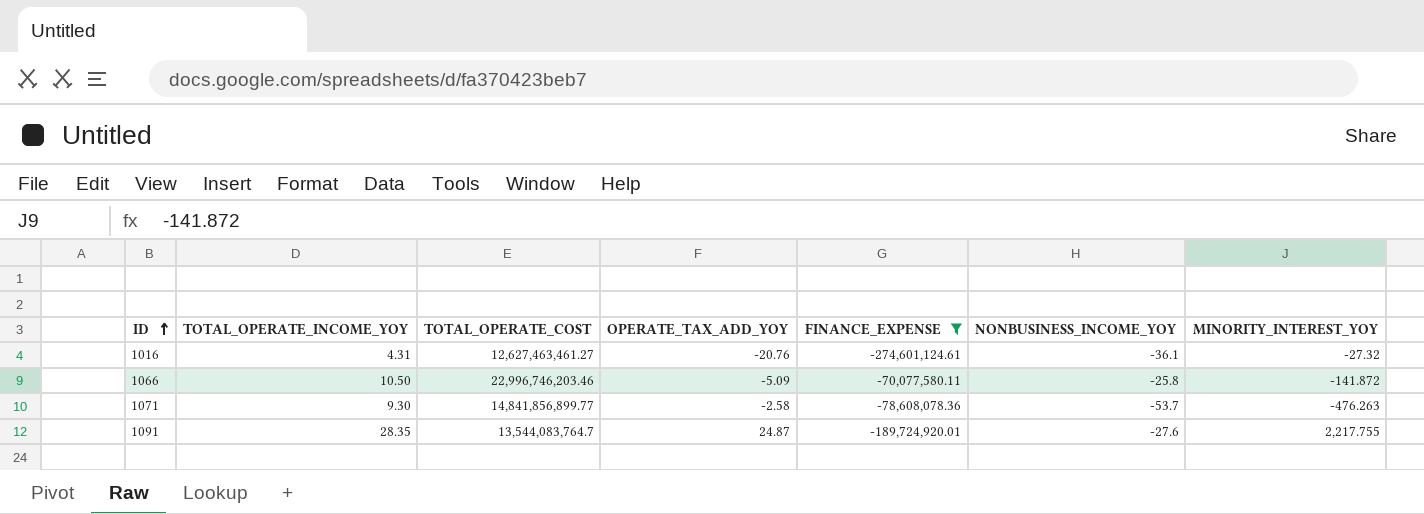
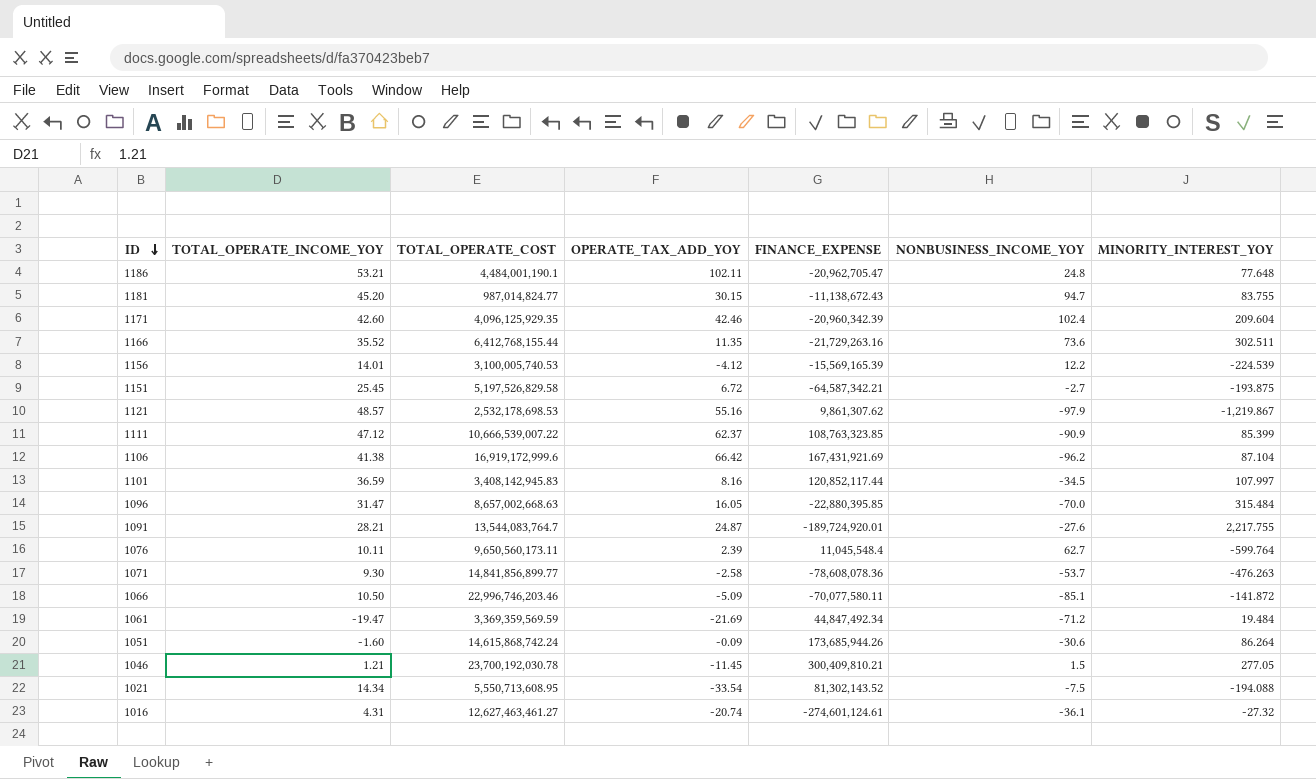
filter: FINANCE_EXPENSE <= -70,077,580.11 -> none
row order: ID ascending -> ID descending
1091 | TOTAL_OPERATE_INCOME_YOY: 28.35 -> 28.21
1066 | NONBUSINESS_INCOME_YOY: -25.8 -> -85.1
1016 | OPERATE_TAX_ADD_YOY: -20.76 -> -20.74

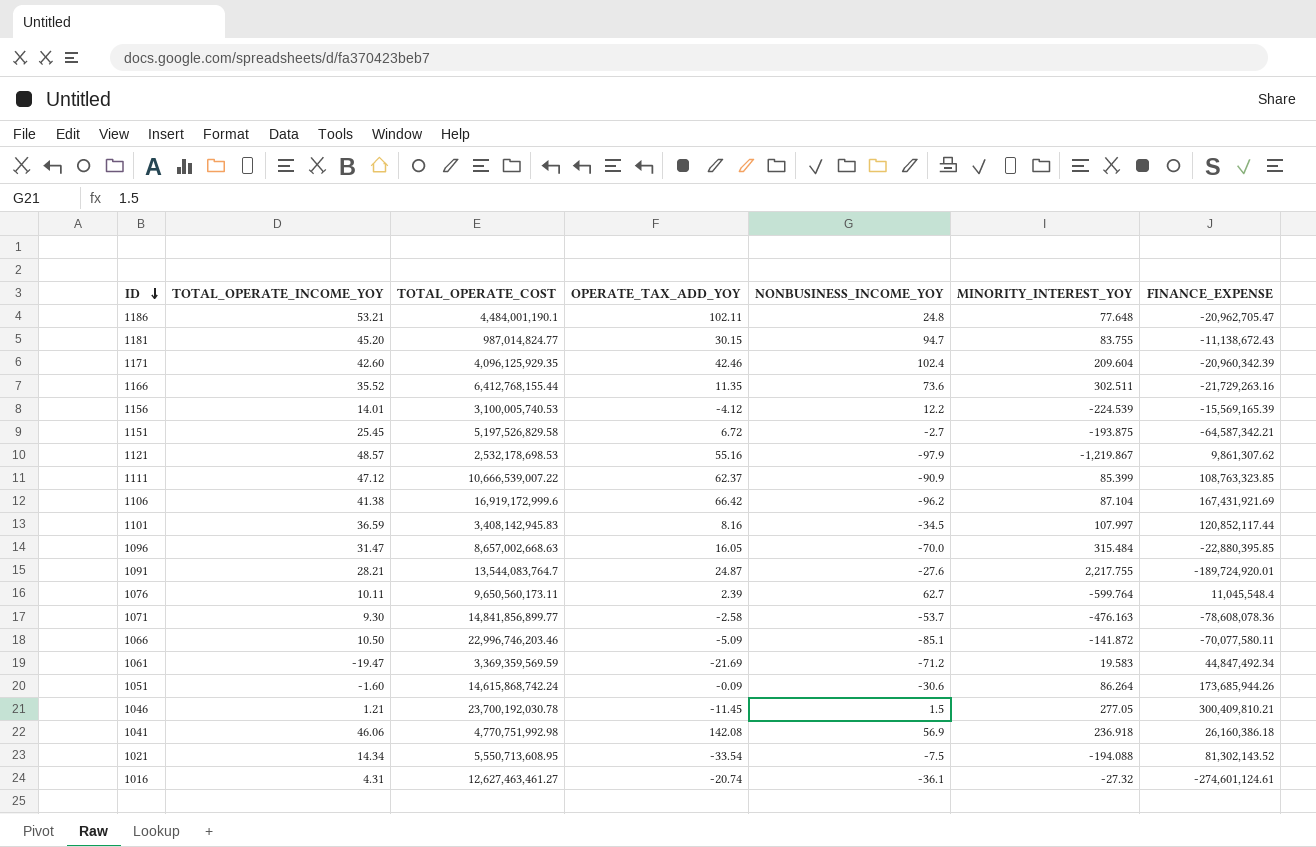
column FINANCE_EXPENSE | position: 5 -> 7
1071 | MINORITY_INTEREST_YOY: -476.263 -> -476.163
1061 | MINORITY_INTEREST_YOY: 19.484 -> 19.583
row 1041: none -> 46.06 | 4,770,751,992.98 | 142.08 | 56.9 | 236.918 | 26,160,386.18

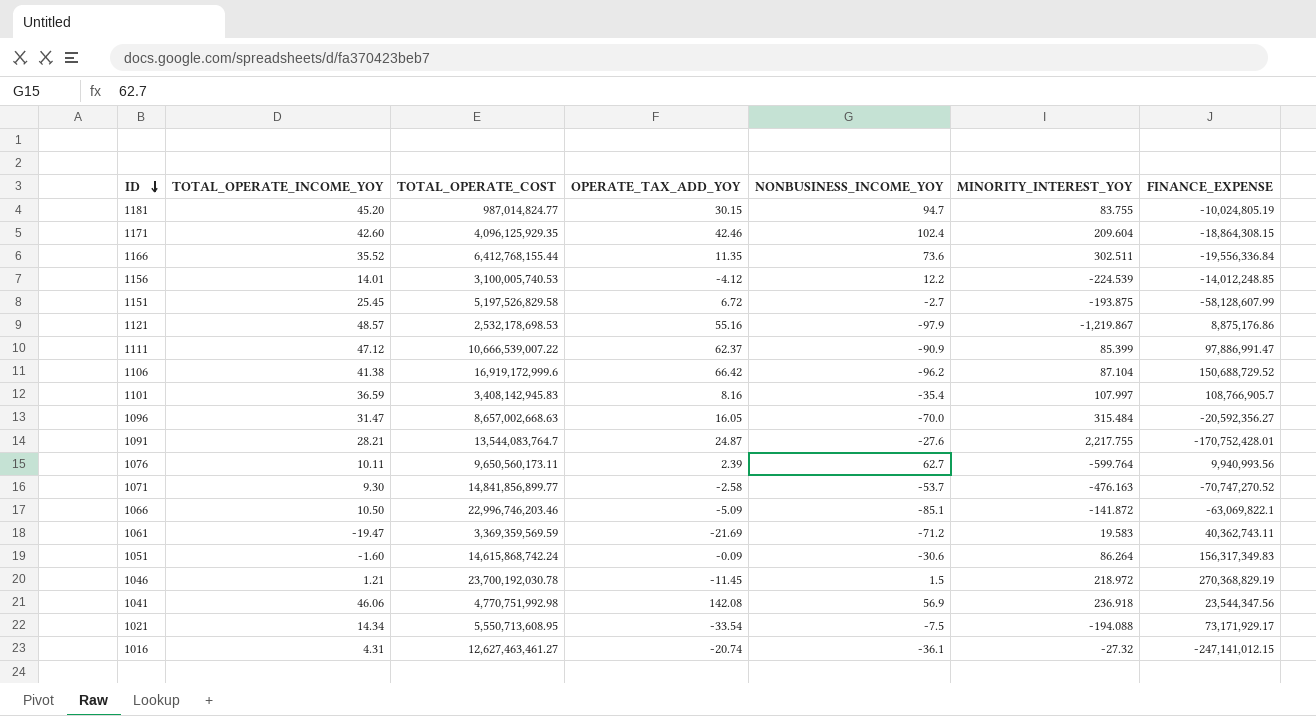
row 1186: 53.21 | 4,484,001,190.1 | 102.11 | 24.8 | 77.648 | -20,962,705.47 -> none
1181 | FINANCE_EXPENSE: -11,138,672.43 -> -10,024,805.19
1171 | FINANCE_EXPENSE: -20,960,342.39 -> -18,864,308.15
1166 | FINANCE_EXPENSE: -21,729,263.16 -> -19,556,336.84
1156 | FINANCE_EXPENSE: -15,569,165.39 -> -14,012,248.85
1151 | FINANCE_EXPENSE: -64,587,342.21 -> -58,128,607.99
1121 | FINANCE_EXPENSE: 9,861,307.62 -> 8,875,176.86
1111 | FINANCE_EXPENSE: 108,763,323.85 -> 97,886,991.47
1106 | FINANCE_EXPENSE: 167,431,921.69 -> 150,688,729.52
1101 | NONBUSINESS_INCOME_YOY: -34.5 -> -35.4
1101 | FINANCE_EXPENSE: 120,852,117.44 -> 108,766,905.7
1096 | FINANCE_EXPENSE: -22,880,395.85 -> -20,592,356.27
1091 | FINANCE_EXPENSE: -189,724,920.01 -> -170,752,428.01
1076 | FINANCE_EXPENSE: 11,045,548.4 -> 9,940,993.56
1071 | FINANCE_EXPENSE: -78,608,078.36 -> -70,747,270.52
1066 | FINANCE_EXPENSE: -70,077,580.11 -> -63,069,822.1
1061 | FINANCE_EXPENSE: 44,847,492.34 -> 40,362,743.11
1051 | FINANCE_EXPENSE: 173,685,944.26 -> 156,317,349.83
1046 | MINORITY_INTEREST_YOY: 277.05 -> 218.972
1046 | FINANCE_EXPENSE: 300,409,810.21 -> 270,368,829.19
1041 | FINANCE_EXPENSE: 26,160,386.18 -> 23,544,347.56
1021 | FINANCE_EXPENSE: 81,302,143.52 -> 73,171,929.17
1016 | FINANCE_EXPENSE: -274,601,124.61 -> -247,141,012.15

